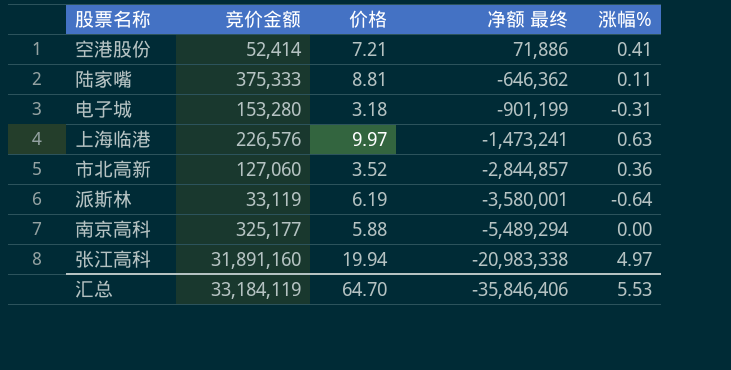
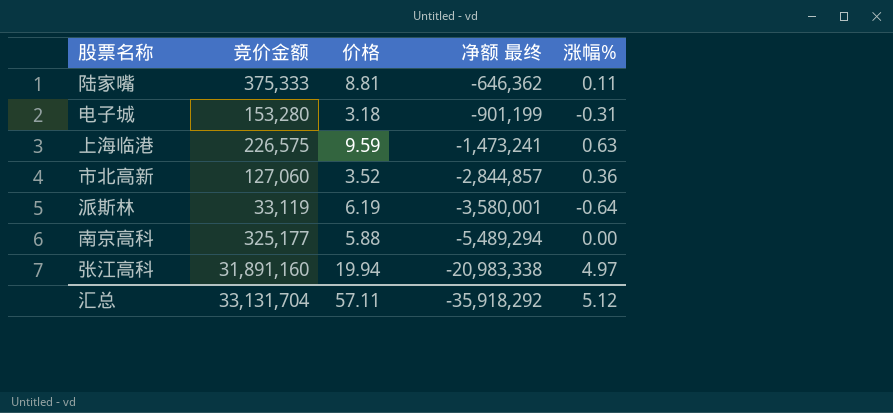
row 空港股份: 52,414 | 7.21 | 71,886 | 0.41 -> none
上海临港 | 竞价金额: 226,576 -> 226,575
上海临港 | 价格: 9.97 -> 9.59
汇总 | 竞价金额: 33,184,119 -> 33,131,704
汇总 | 价格: 64.70 -> 57.11
汇总 | 净额 最终: -35,846,406 -> -35,918,292
汇总 | 涨幅%: 5.53 -> 5.12

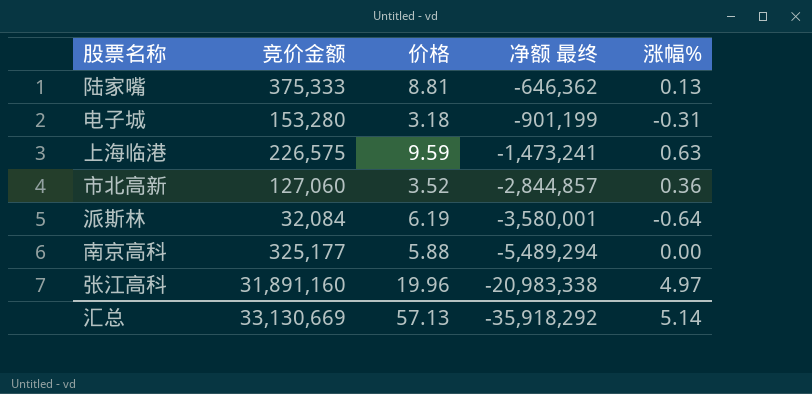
陆家嘴 | 涨幅%: 0.11 -> 0.13
派斯林 | 竞价金额: 33,119 -> 32,084
张江高科 | 价格: 19.94 -> 19.96
汇总 | 竞价金额: 33,131,704 -> 33,130,669
汇总 | 价格: 57.11 -> 57.13
汇总 | 涨幅%: 5.12 -> 5.14

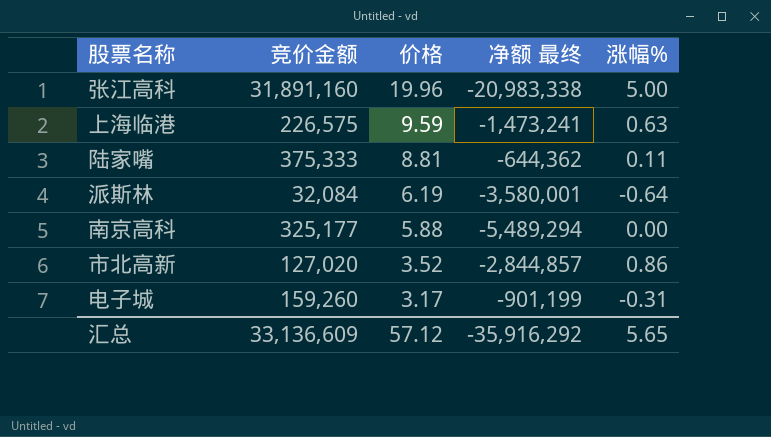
row order: 净额 最终 descending -> 价格 descending
张江高科 | 涨幅%: 4.97 -> 5.00
陆家嘴 | 净额 最终: -646,362 -> -644,362
陆家嘴 | 涨幅%: 0.13 -> 0.11
市北高新 | 竞价金额: 127,060 -> 127,020
市北高新 | 涨幅%: 0.36 -> 0.86
电子城 | 竞价金额: 153,280 -> 159,260
电子城 | 价格: 3.18 -> 3.17
汇总 | 竞价金额: 33,130,669 -> 33,136,609
汇总 | 价格: 57.13 -> 57.12
汇总 | 净额 最终: -35,918,292 -> -35,916,292
汇总 | 涨幅%: 5.14 -> 5.65

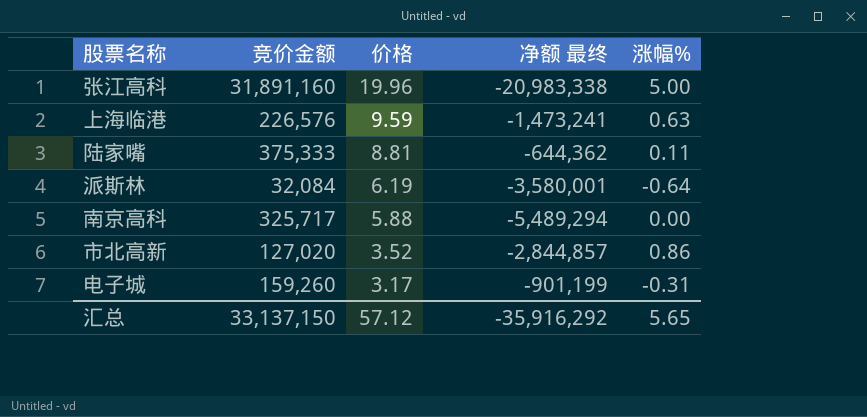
上海临港 | 竞价金额: 226,575 -> 226,576
南京高科 | 竞价金额: 325,177 -> 325,717
汇总 | 竞价金额: 33,136,609 -> 33,137,150

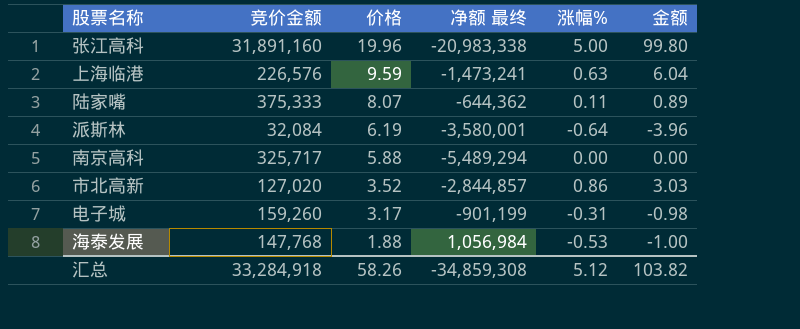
column 金额 | formula: none -> [价格] * [涨幅%]
陆家嘴 | 价格: 8.81 -> 8.07
row 海泰发展: none -> 147,768 | 1.88 | 1,056,984 | -0.53 | -1.00
汇总 | 竞价金额: 33,137,150 -> 33,284,918
汇总 | 价格: 57.12 -> 58.26
汇总 | 净额 最终: -35,916,292 -> -34,859,308
汇总 | 涨幅%: 5.65 -> 5.12

